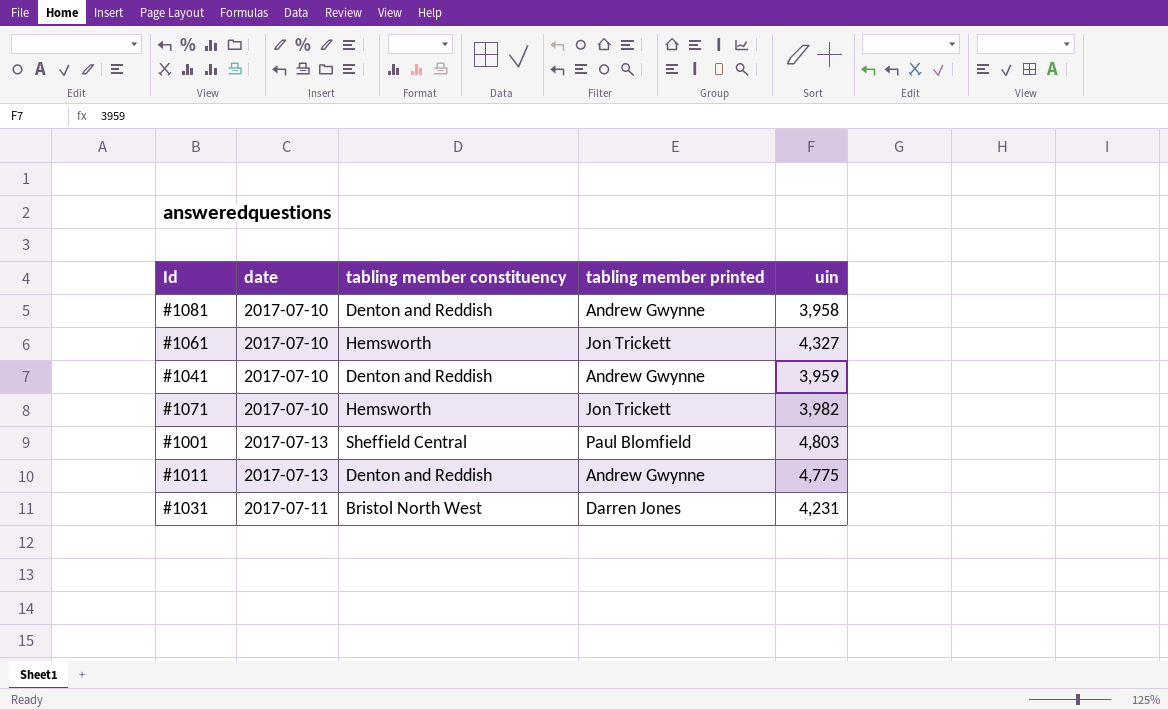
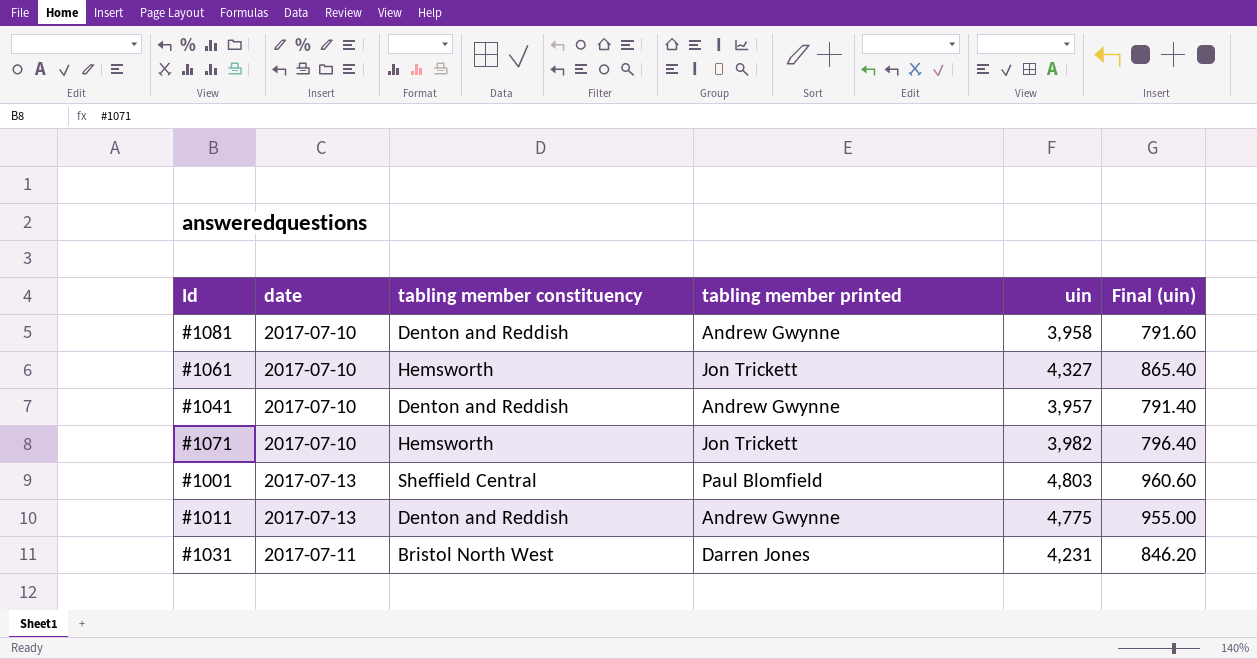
column Final (uin) | formula: none -> [uin] * 0.2
#1041 | uin: 3,959 -> 3,957

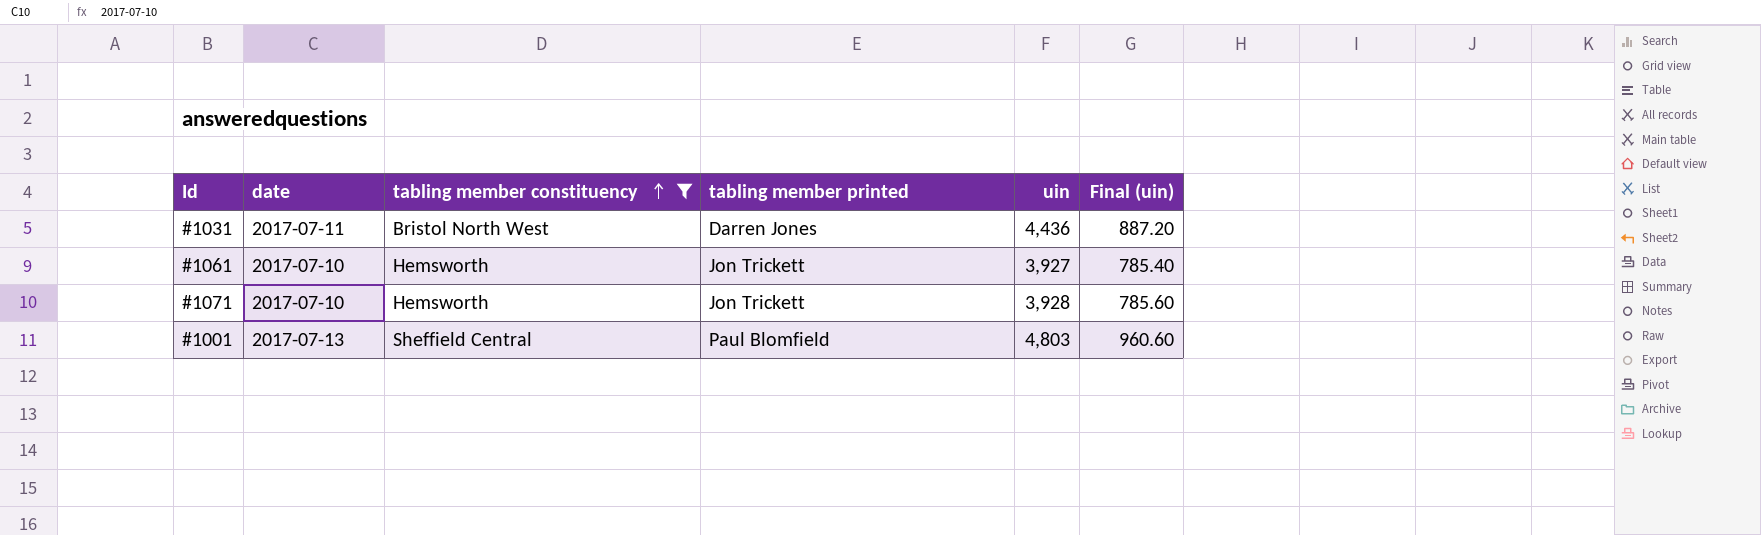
filter: none -> tabling member constituency != Denton and Reddish
row order: none -> tabling member constituency ascending
#1031 | uin: 4,231 -> 4,436
#1031 | Final (uin): 846.20 -> 887.20
#1061 | uin: 4,327 -> 3,927
#1061 | Final (uin): 865.40 -> 785.40
#1071 | uin: 3,982 -> 3,928
#1071 | Final (uin): 796.40 -> 785.60

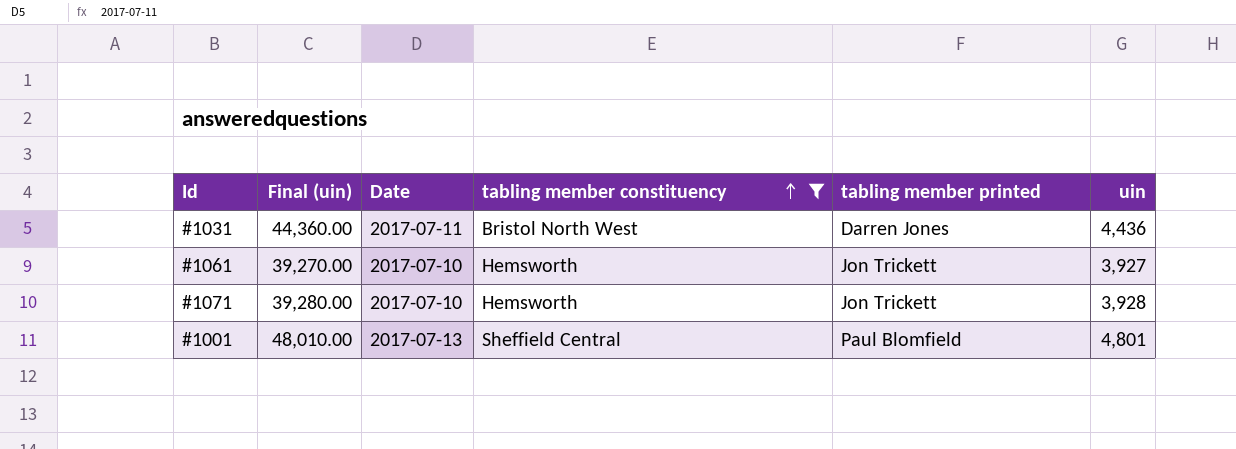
column Final (uin) | formula: [uin] * 0.2 -> [uin] * 10
column Final (uin) | position: 6 -> 2
column name: date -> Date
#1001 | uin: 4,803 -> 4,801

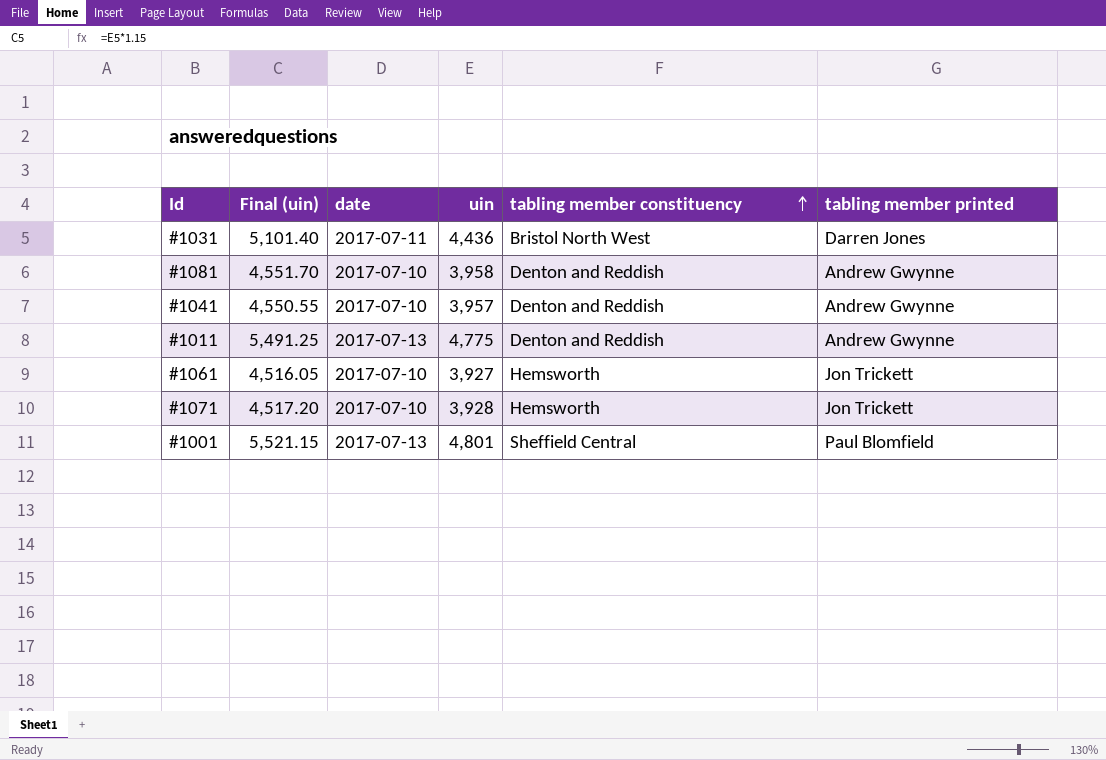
filter: tabling member constituency != Denton and Reddish -> none
column Final (uin) | formula: [uin] * 10 -> [uin] * 1.15
column name: Date -> date
column uin | position: 6 -> 4

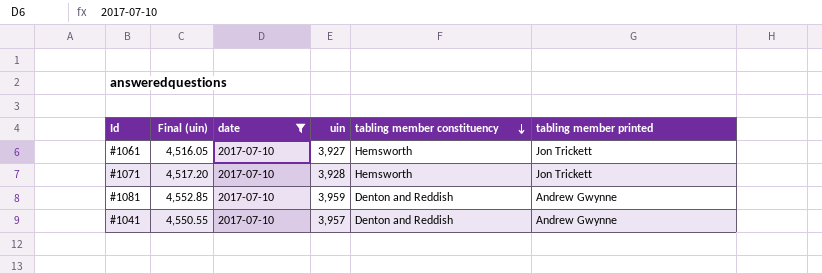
filter: none -> date = 2017-07-10
row order: tabling member constituency ascending -> tabling member constituency descending
#1081 | Final (uin): 4,551.70 -> 4,552.85
#1081 | uin: 3,958 -> 3,959

